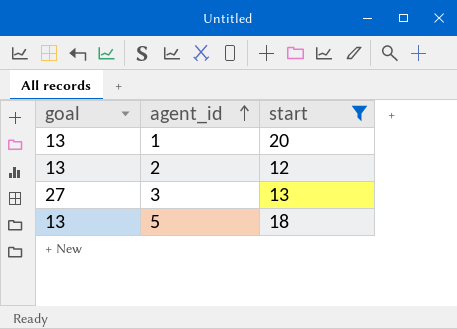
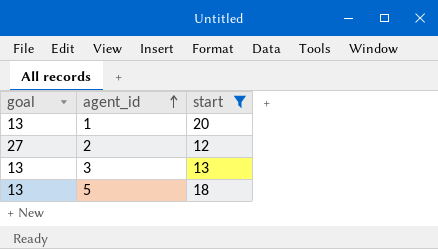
2 | goal: 13 -> 27
3 | goal: 27 -> 13

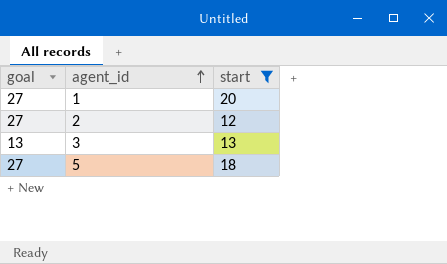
1 | goal: 13 -> 27
5 | goal: 13 -> 27

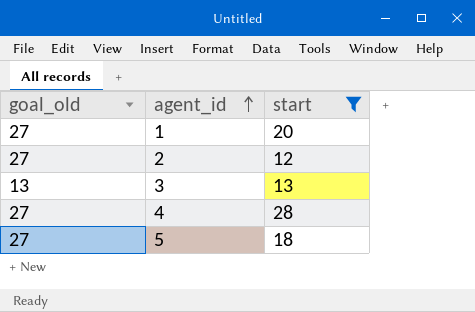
column name: goal -> goal_old
row 4: none -> 27 | 28

